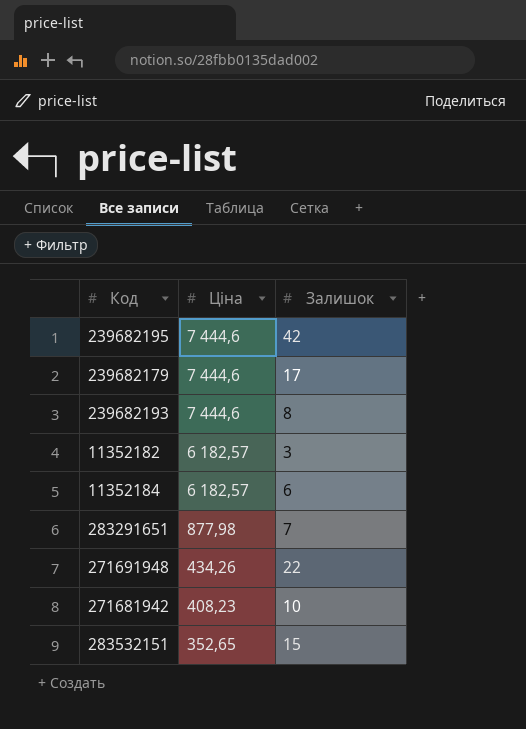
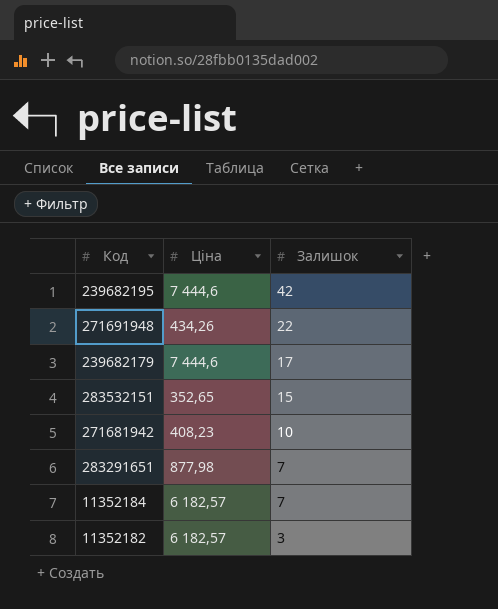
row order: Ціна descending -> Залишок descending
row 239682193: 7 444,6 | 8 -> none
11352184 | Залишок: 6 -> 7

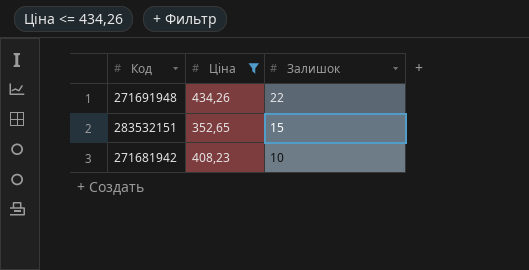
filter: none -> Ціна <= 434,26

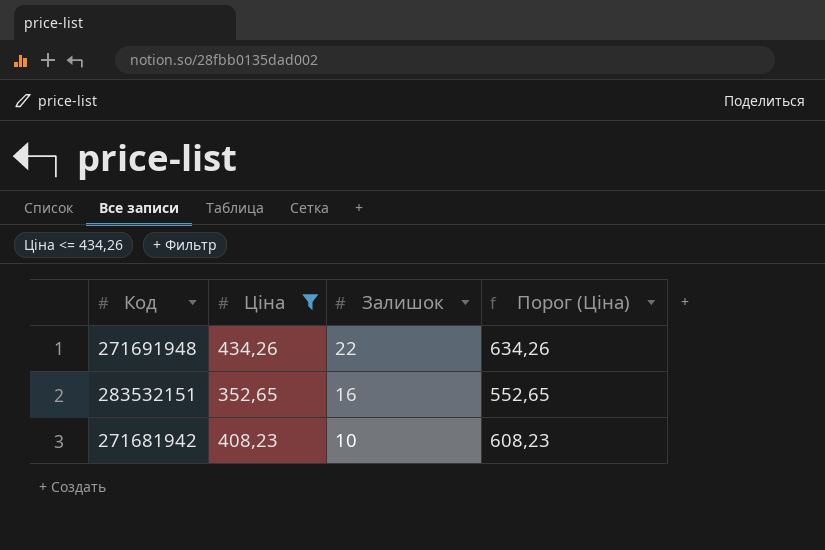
column Порог (Ціна) | formula: none -> [Ціна] + 200
283532151 | Залишок: 15 -> 16

